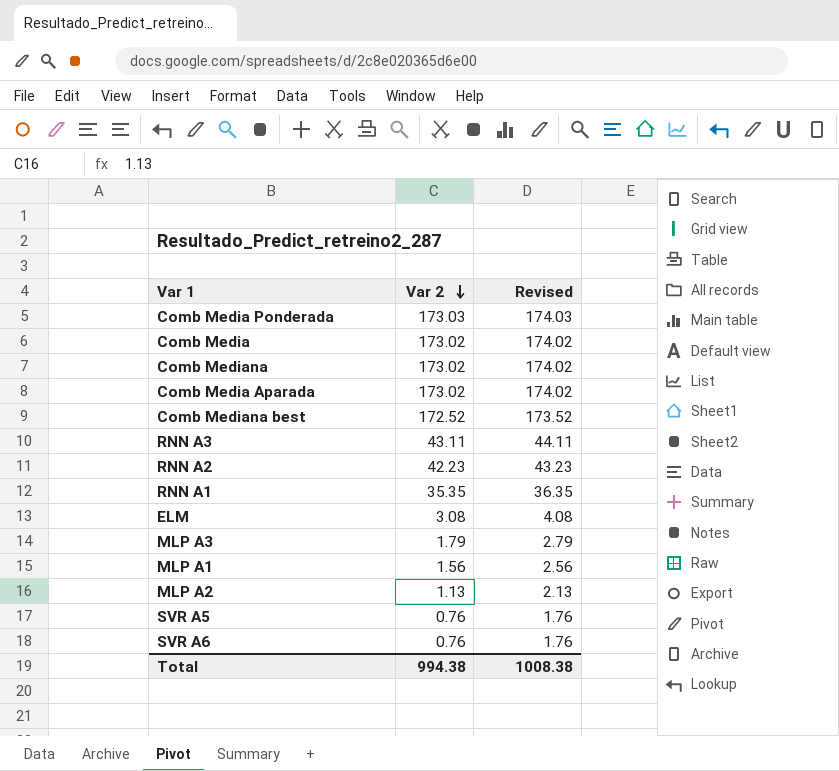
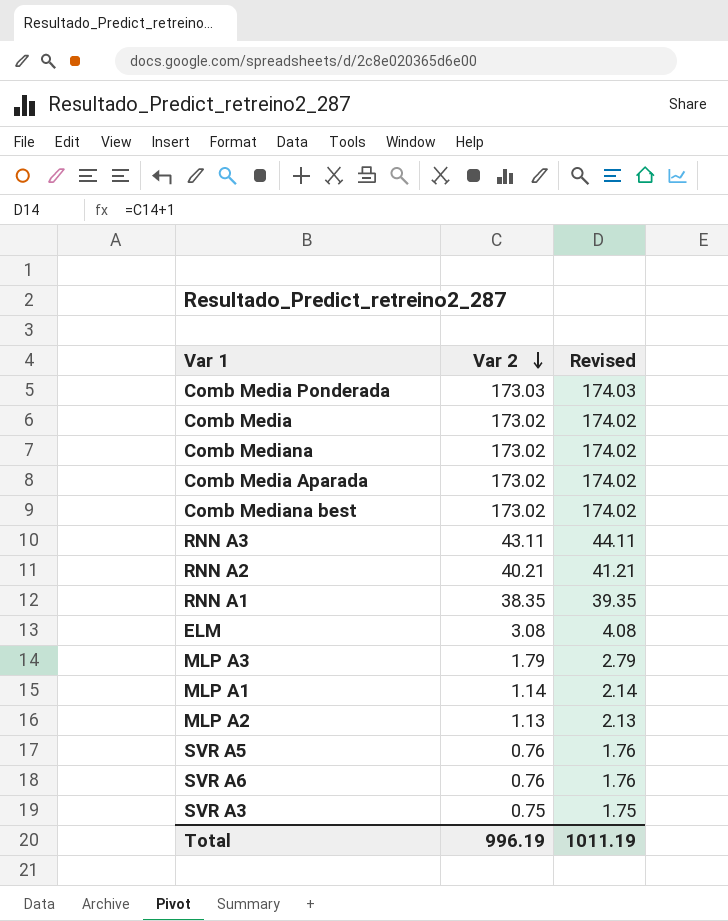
Comb Mediana best | Var 2: 172.52 -> 173.02
Comb Mediana best | Revised: 173.52 -> 174.02
RNN A2 | Var 2: 42.23 -> 40.21
RNN A2 | Revised: 43.23 -> 41.21
RNN A1 | Var 2: 35.35 -> 38.35
RNN A1 | Revised: 36.35 -> 39.35
MLP A1 | Var 2: 1.56 -> 1.14
MLP A1 | Revised: 2.56 -> 2.14
row SVR A3: none -> 0.75 | 1.75
Total | Var 2: 994.38 -> 996.19
Total | Revised: 1008.38 -> 1011.19

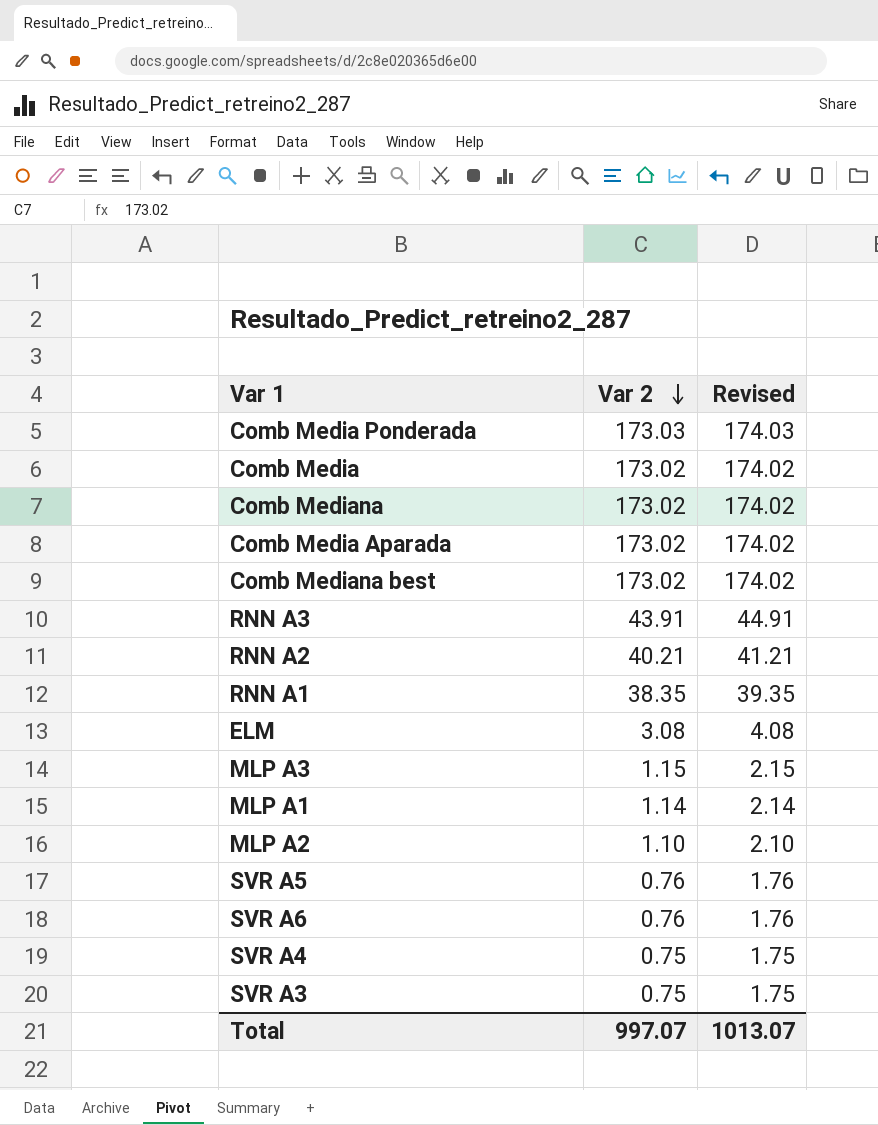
RNN A3 | Var 2: 43.11 -> 43.91
RNN A3 | Revised: 44.11 -> 44.91
MLP A3 | Var 2: 1.79 -> 1.15
MLP A3 | Revised: 2.79 -> 2.15
MLP A2 | Var 2: 1.13 -> 1.10
MLP A2 | Revised: 2.13 -> 2.10
row SVR A4: none -> 0.75 | 1.75
Total | Var 2: 996.19 -> 997.07
Total | Revised: 1011.19 -> 1013.07

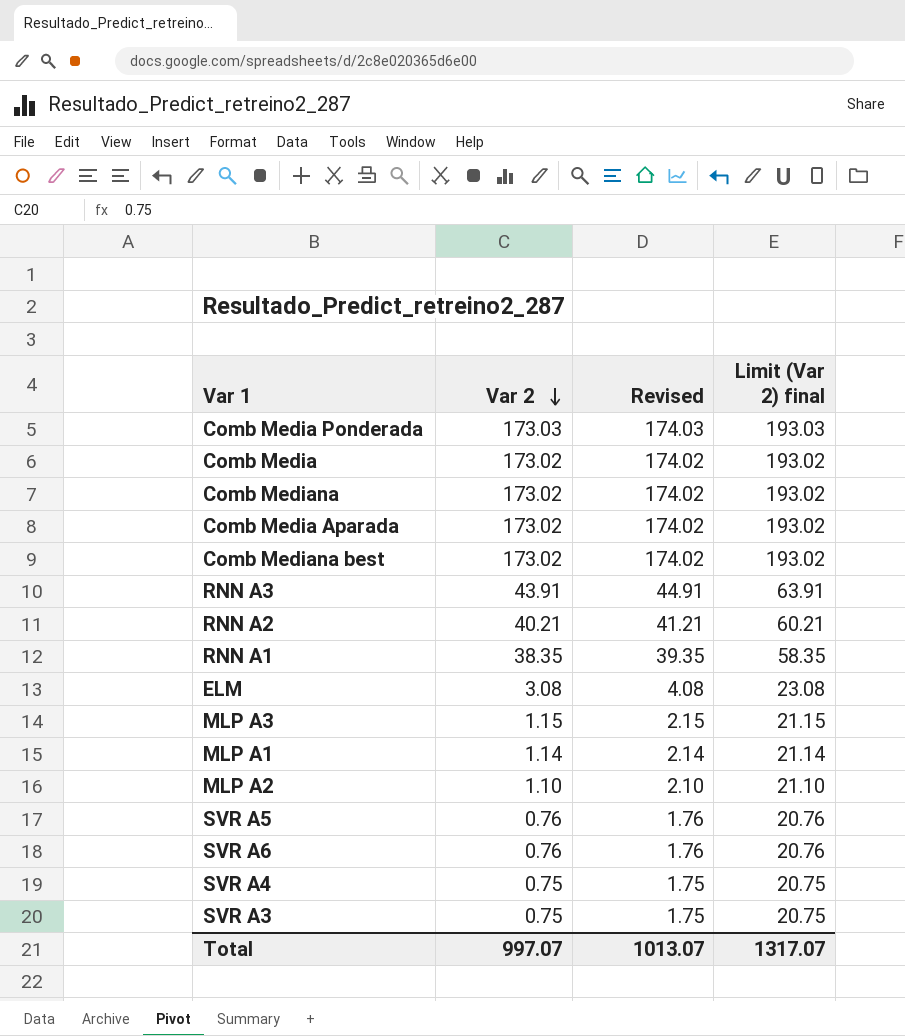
column Limit (Var 2) final | formula: none -> [Var 2] + 20

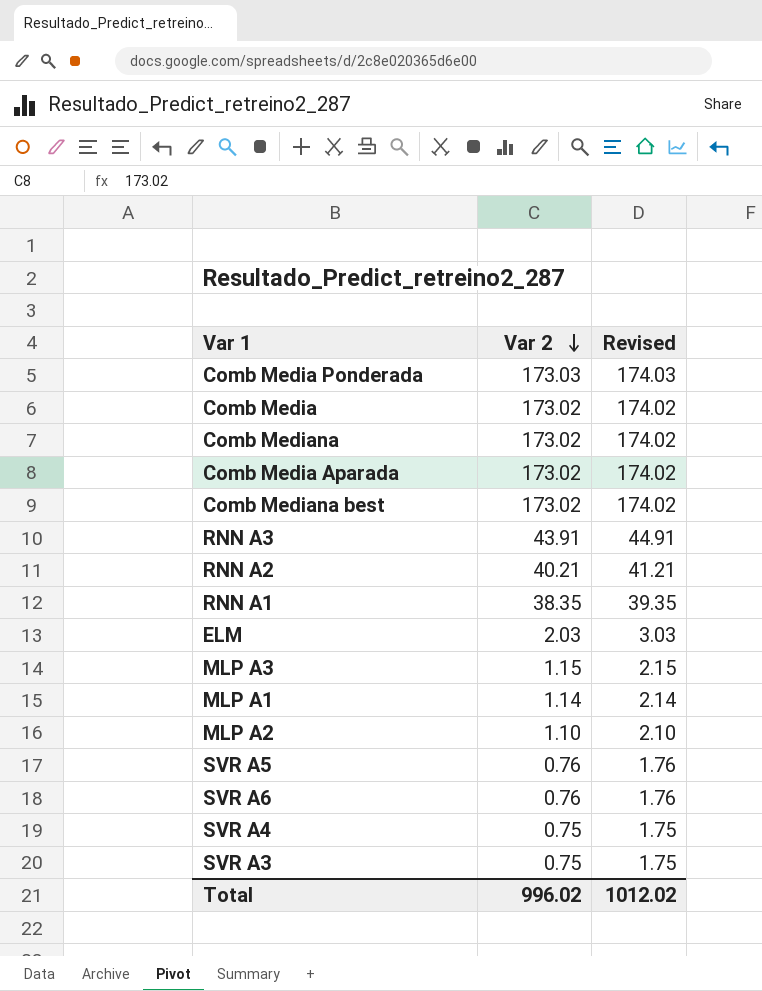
column Limit (Var 2) final | formula: [Var 2] + 20 -> none
ELM | Var 2: 3.08 -> 2.03
ELM | Revised: 4.08 -> 3.03
Total | Var 2: 997.07 -> 996.02
Total | Revised: 1013.07 -> 1012.02

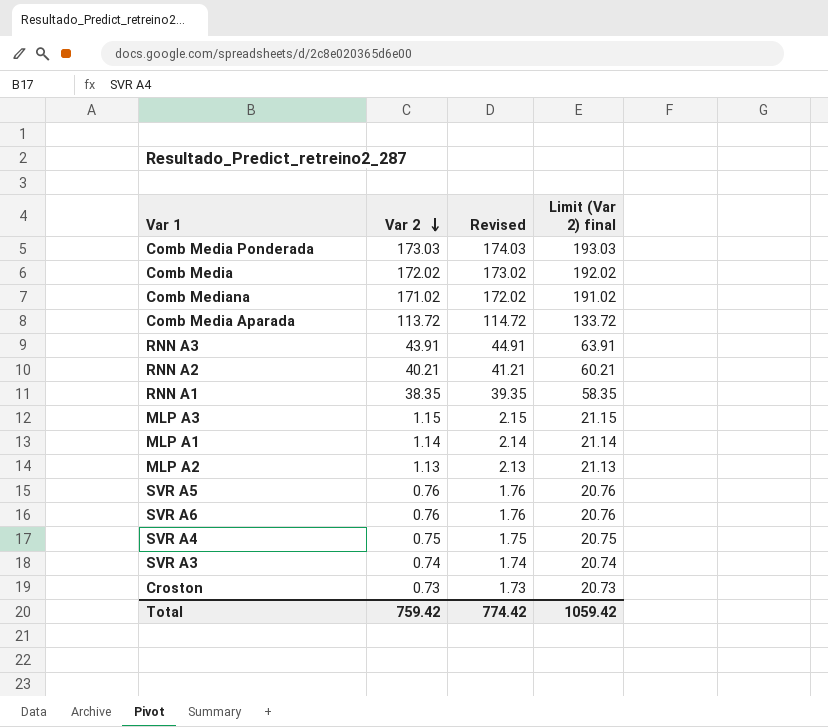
column Limit (Var 2) final | formula: none -> [Var 2] + 20
row Comb Mediana best: 173.02 | 174.02 -> none
row ELM: 2.03 | 3.03 -> none
Comb Media | Var 2: 173.02 -> 172.02
Comb Media | Revised: 174.02 -> 173.02
Comb Mediana | Var 2: 173.02 -> 171.02
Comb Mediana | Revised: 174.02 -> 172.02
Comb Media Aparada | Var 2: 173.02 -> 113.72
Comb Media Aparada | Revised: 174.02 -> 114.72
MLP A2 | Var 2: 1.10 -> 1.13
MLP A2 | Revised: 2.10 -> 2.13
SVR A3 | Var 2: 0.75 -> 0.74
SVR A3 | Revised: 1.75 -> 1.74
row Croston: none -> 0.73 | 1.73 | 20.73
Total | Var 2: 996.02 -> 759.42
Total | Revised: 1012.02 -> 774.42

